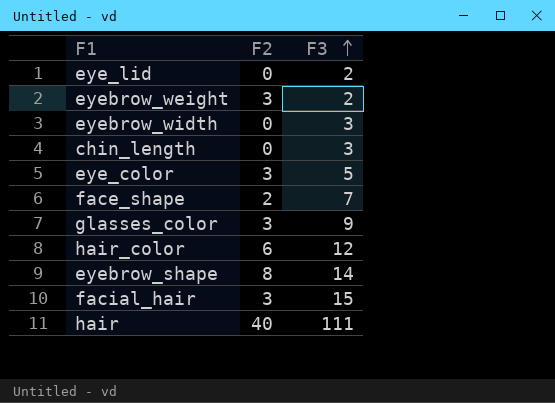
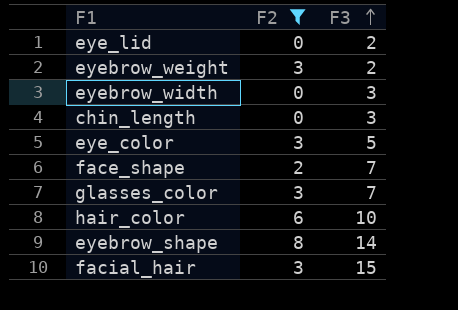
filter: none -> F2 != 40
glasses_color | F3: 9 -> 7
hair_color | F3: 12 -> 10

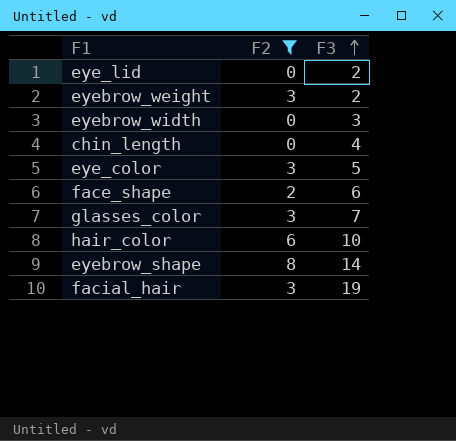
chin_length | F3: 3 -> 4
face_shape | F3: 7 -> 6
facial_hair | F3: 15 -> 19

